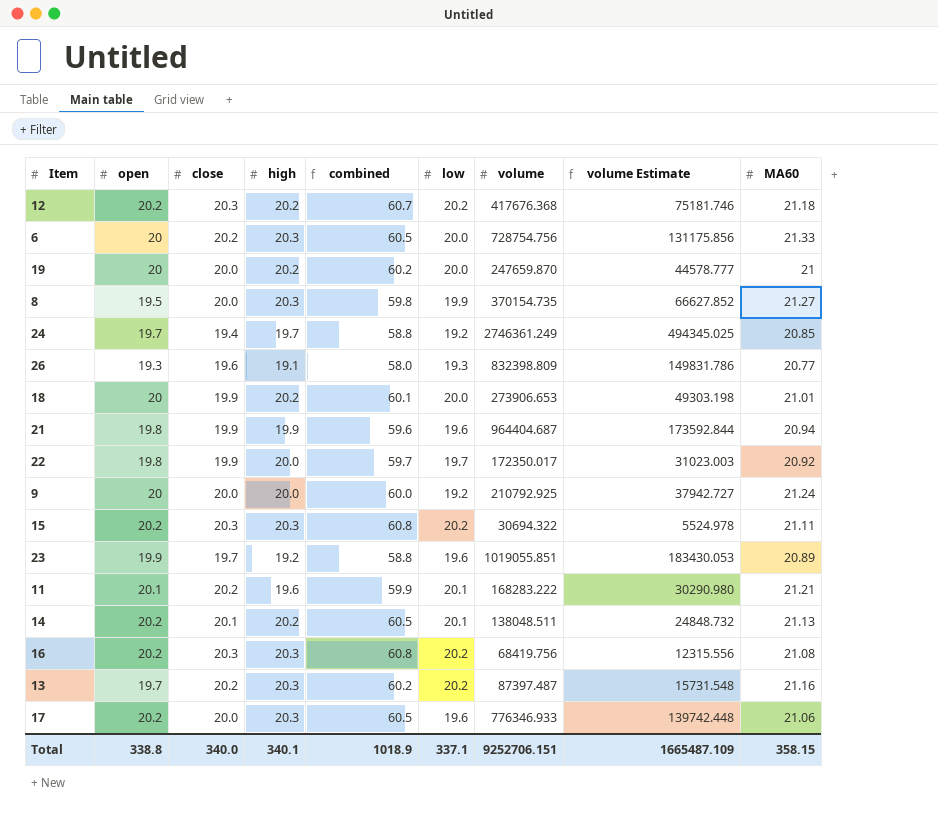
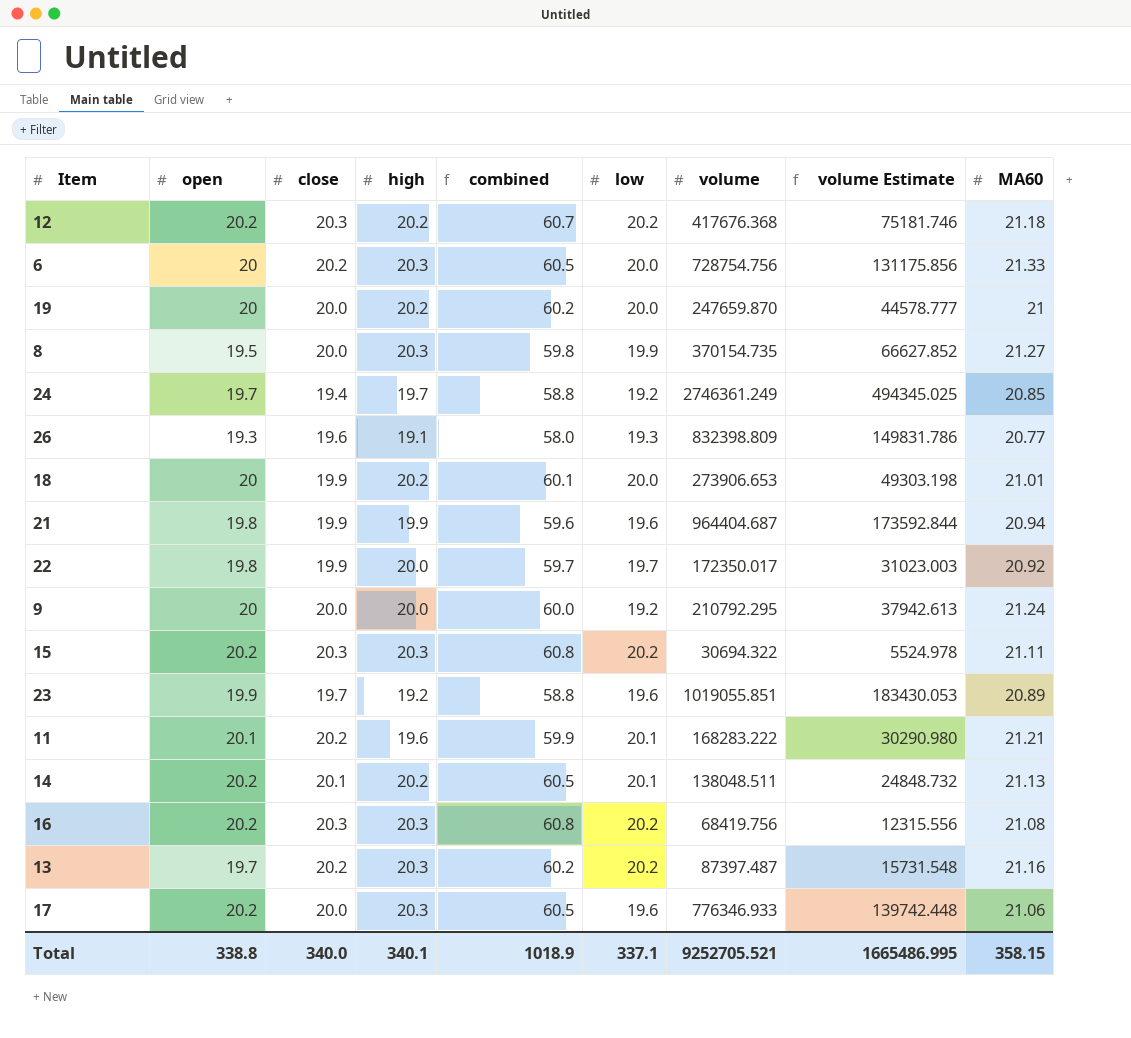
9 | volume: 210792.925 -> 210792.295
9 | volume Estimate: 37942.727 -> 37942.613
Total | volume: 9252706.151 -> 9252705.521
Total | volume Estimate: 1665487.109 -> 1665486.995

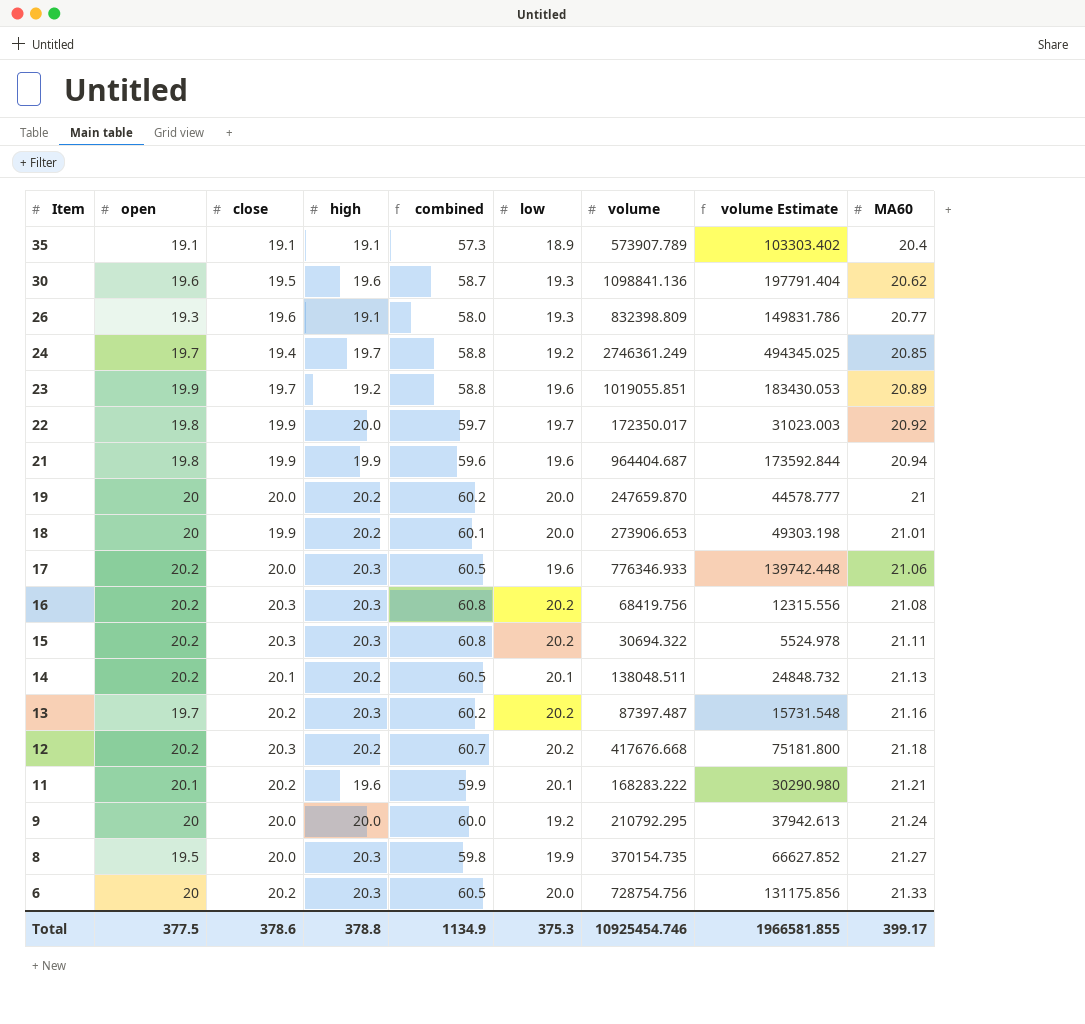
row order: none -> Item descending
row 35: none -> 19.1 | 19.1 | 19.1 | 57.3 | 18.9 | 573907.789 | 103303.402 | 20.4
row 30: none -> 19.6 | 19.5 | 19.6 | 58.7 | 19.3 | 1098841.136 | 197791.404 | 20.62
12 | volume: 417676.368 -> 417676.668
12 | volume Estimate: 75181.746 -> 75181.800
Total | open: 338.8 -> 377.5
Total | close: 340.0 -> 378.6
Total | high: 340.1 -> 378.8
Total | combined: 1018.9 -> 1134.9
Total | low: 337.1 -> 375.3
Total | volume: 9252705.521 -> 10925454.746
Total | volume Estimate: 1665486.995 -> 1966581.855
Total | MA60: 358.15 -> 399.17

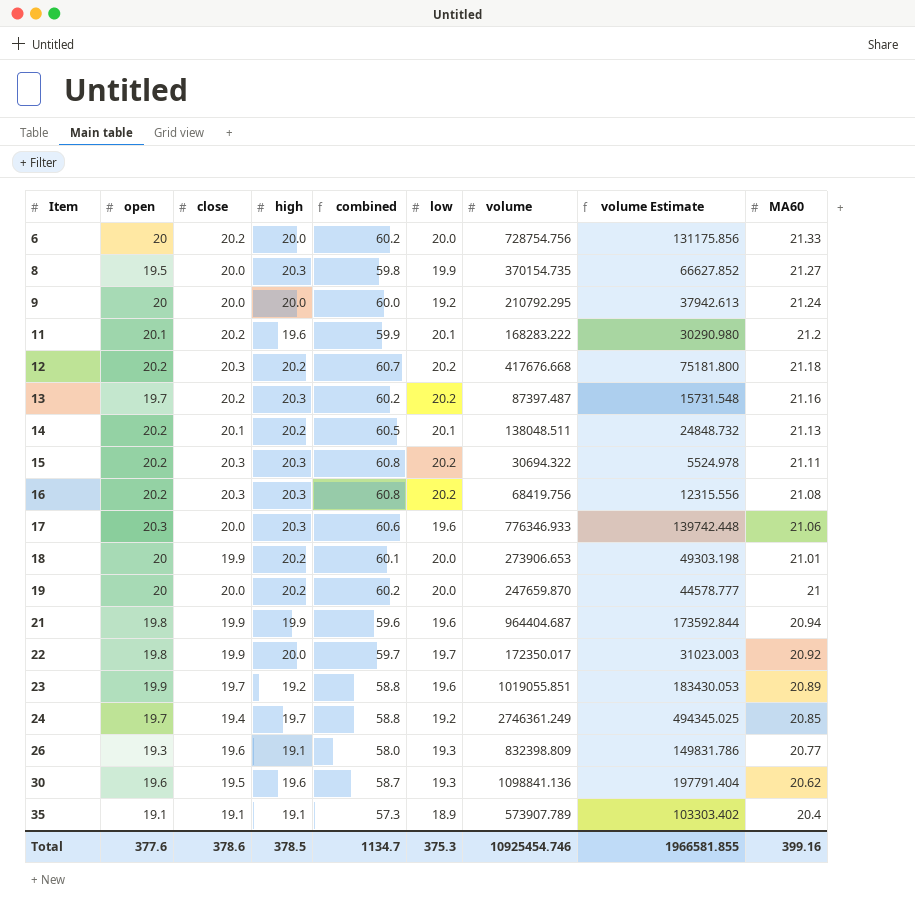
row order: Item descending -> Item ascending
6 | high: 20.3 -> 20.0
6 | combined: 60.5 -> 60.2
11 | MA60: 21.21 -> 21.2
17 | open: 20.2 -> 20.3
17 | combined: 60.5 -> 60.6
Total | open: 377.5 -> 377.6
Total | high: 378.8 -> 378.5
Total | combined: 1134.9 -> 1134.7
Total | MA60: 399.17 -> 399.16

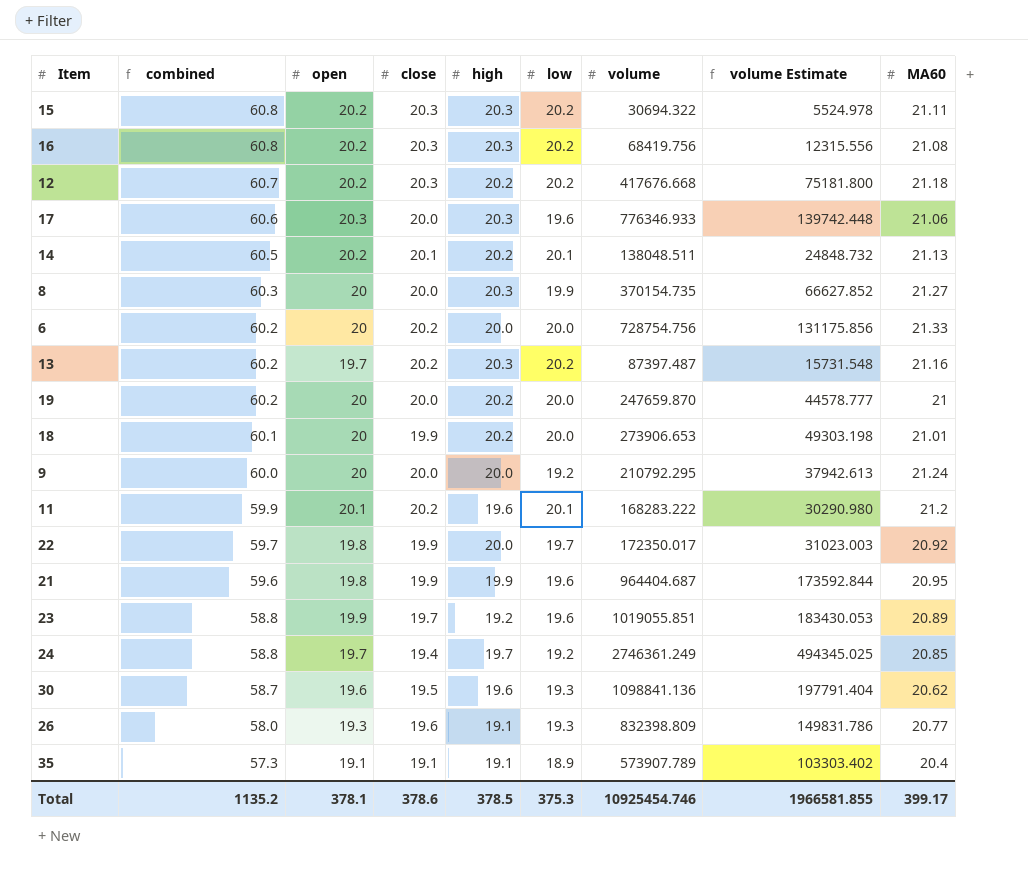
row order: Item ascending -> combined descending
column combined | position: 5 -> 2
8 | combined: 59.8 -> 60.3
8 | open: 19.5 -> 20
21 | MA60: 20.94 -> 20.95
Total | combined: 1134.7 -> 1135.2
Total | open: 377.6 -> 378.1
Total | MA60: 399.16 -> 399.17

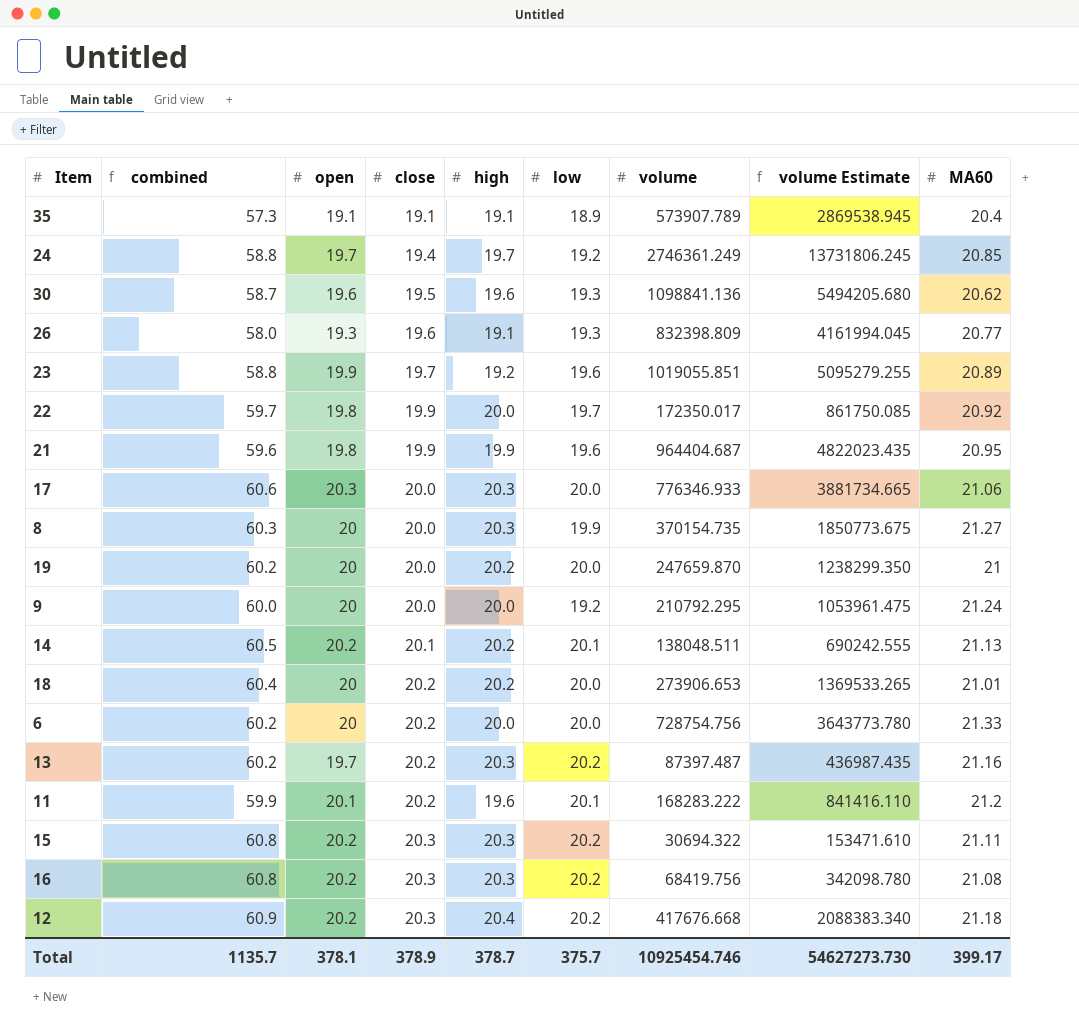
row order: combined descending -> close ascending
column volume Estimate | formula: [volume] * 0.18 -> [volume] * 5
17 | low: 19.6 -> 20.0
18 | combined: 60.1 -> 60.4
18 | close: 19.9 -> 20.2
12 | combined: 60.7 -> 60.9
12 | high: 20.2 -> 20.4
Total | combined: 1135.2 -> 1135.7
Total | close: 378.6 -> 378.9
Total | high: 378.5 -> 378.7
Total | low: 375.3 -> 375.7
Total | volume Estimate: 1966581.855 -> 54627273.730

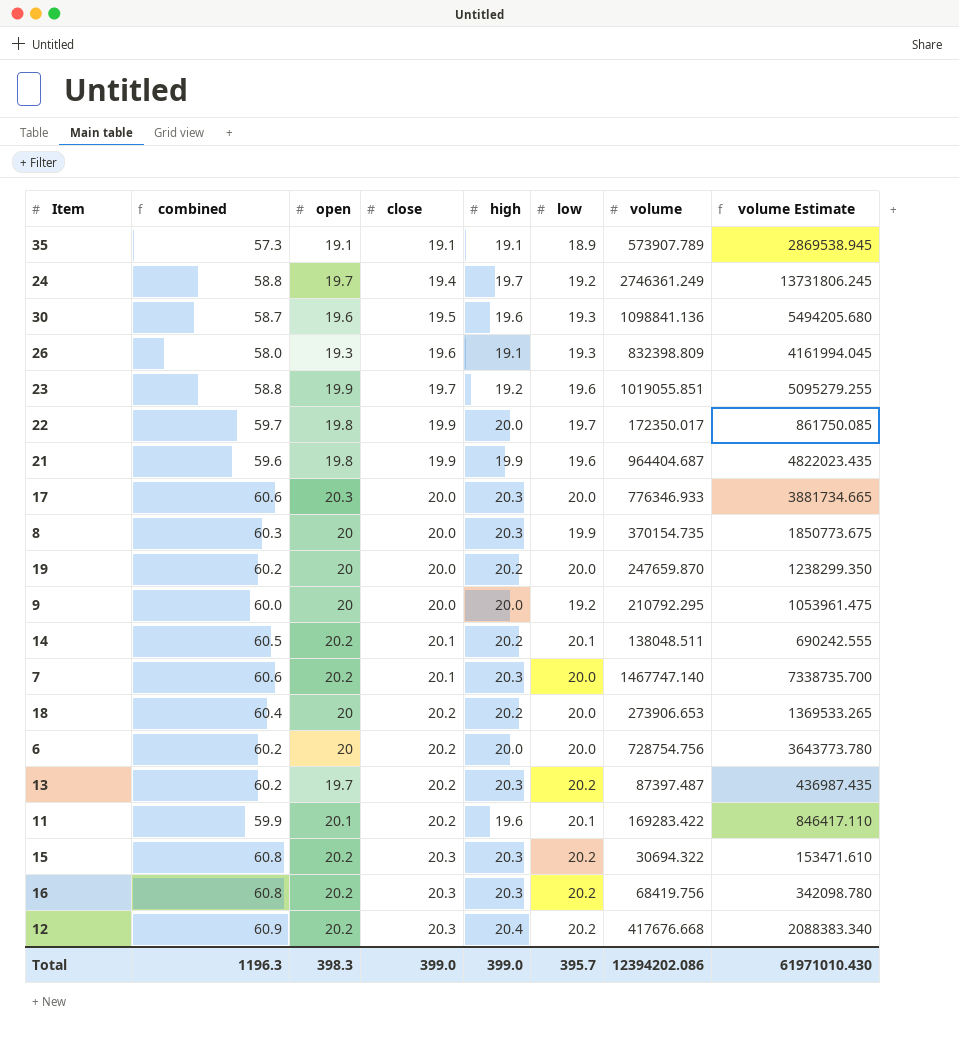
column MA60 | position: 9 -> none
row 7: none -> 60.6 | 20.2 | 20.1 | 20.3 | 20.0 | 1467747.140 | 7338735.700
11 | volume: 168283.222 -> 169283.422
11 | volume Estimate: 841416.110 -> 846417.110
Total | combined: 1135.7 -> 1196.3
Total | open: 378.1 -> 398.3
Total | close: 378.9 -> 399.0
Total | high: 378.7 -> 399.0
Total | low: 375.7 -> 395.7
Total | volume: 10925454.746 -> 12394202.086
Total | volume Estimate: 54627273.730 -> 61971010.430

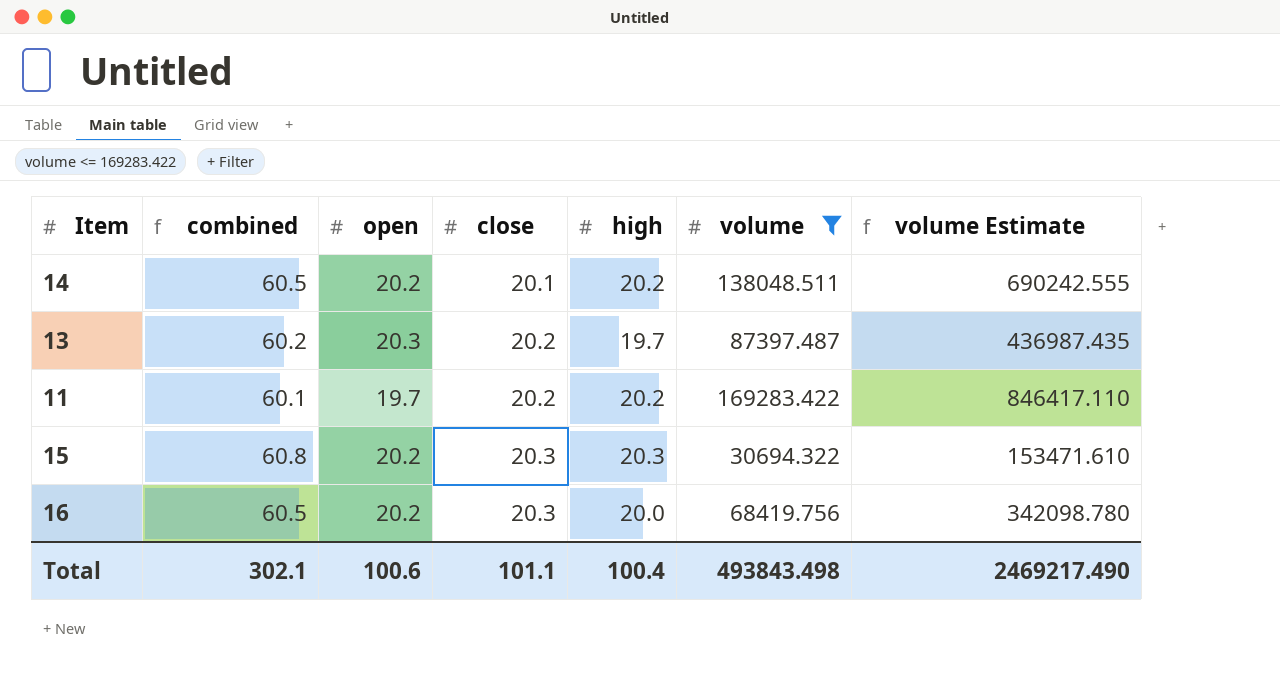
filter: none -> volume <= 169283.422
column low | position: 6 -> none
13 | open: 19.7 -> 20.3
13 | high: 20.3 -> 19.7
11 | combined: 59.9 -> 60.1
11 | open: 20.1 -> 19.7
11 | high: 19.6 -> 20.2
16 | combined: 60.8 -> 60.5
16 | high: 20.3 -> 20.0
Total | combined: 1196.3 -> 302.1
Total | open: 398.3 -> 100.6
Total | close: 399.0 -> 101.1
Total | high: 399.0 -> 100.4
Total | volume: 12394202.086 -> 493843.498
Total | volume Estimate: 61971010.430 -> 2469217.490

